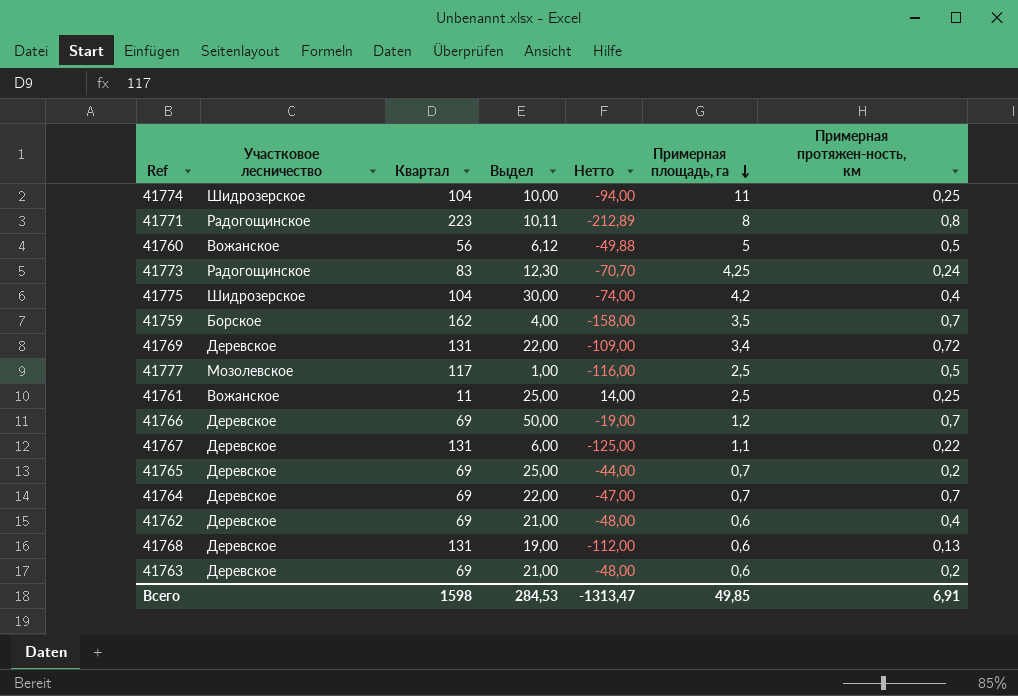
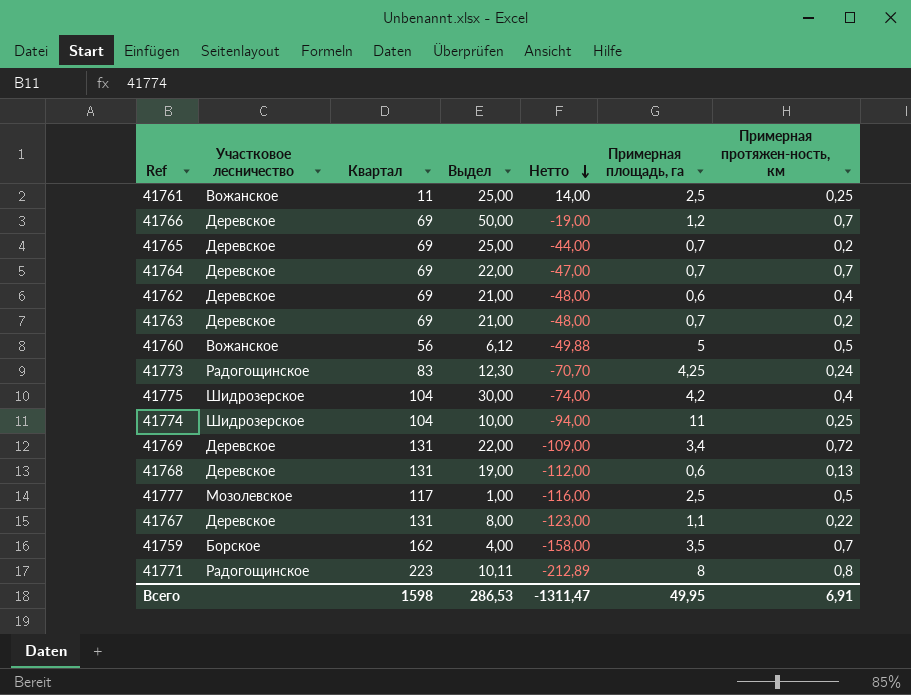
row order: Примерная площадь, га descending -> Нетто descending
41763 | Примерная площадь, га: 0,6 -> 0,7
41767 | Выдел: 6,00 -> 8,00
41767 | Нетто: -125,00 -> -123,00
Всего | Выдел: 284,53 -> 286,53
Всего | Нетто: -1313,47 -> -1311,47
Всего | Примерная площадь, га: 49,85 -> 49,95

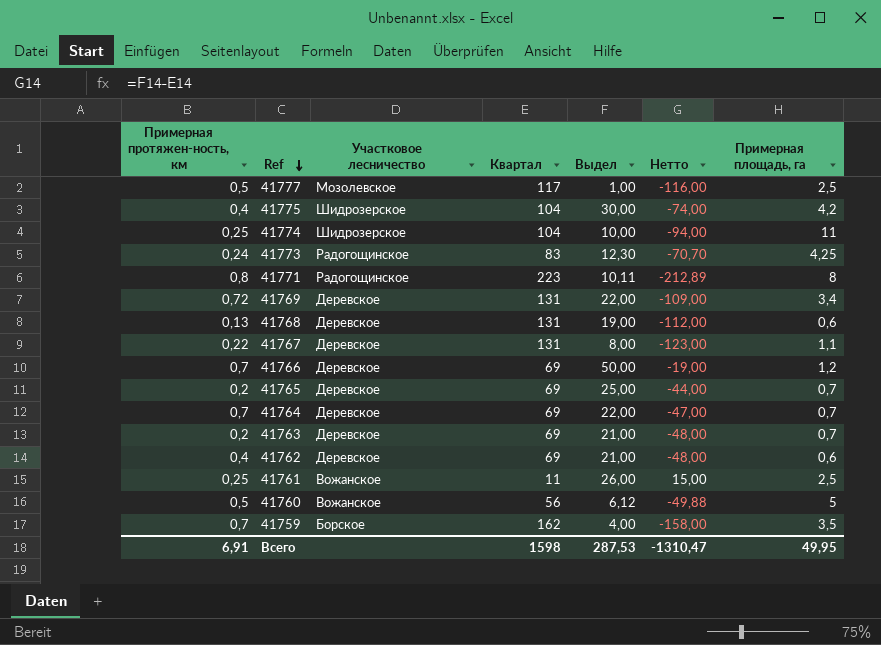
row order: Нетто descending -> Ref descending
column Примерная протяжен-ность, км | position: 7 -> 1
41761 | Выдел: 25,00 -> 26,00
41761 | Нетто: 14,00 -> 15,00
Всего | Выдел: 286,53 -> 287,53
Всего | Нетто: -1311,47 -> -1310,47

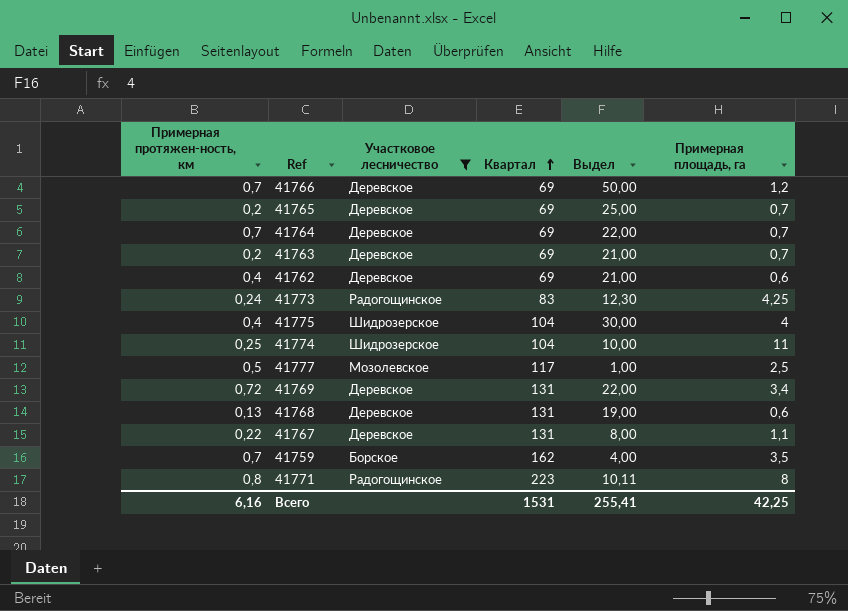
filter: none -> Участковое лесничество != Вожанское
row order: Ref descending -> Квартал ascending
column Нетто | formula: [Выдел] - [Квартал] -> none
41775 | Примерная площадь, га: 4,2 -> 4
Всего | Примерная протяжен-ность, км: 6,91 -> 6,16
Всего | Квартал: 1598 -> 1531
Всего | Выдел: 287,53 -> 255,41
Всего | Примерная площадь, га: 49,95 -> 42,25

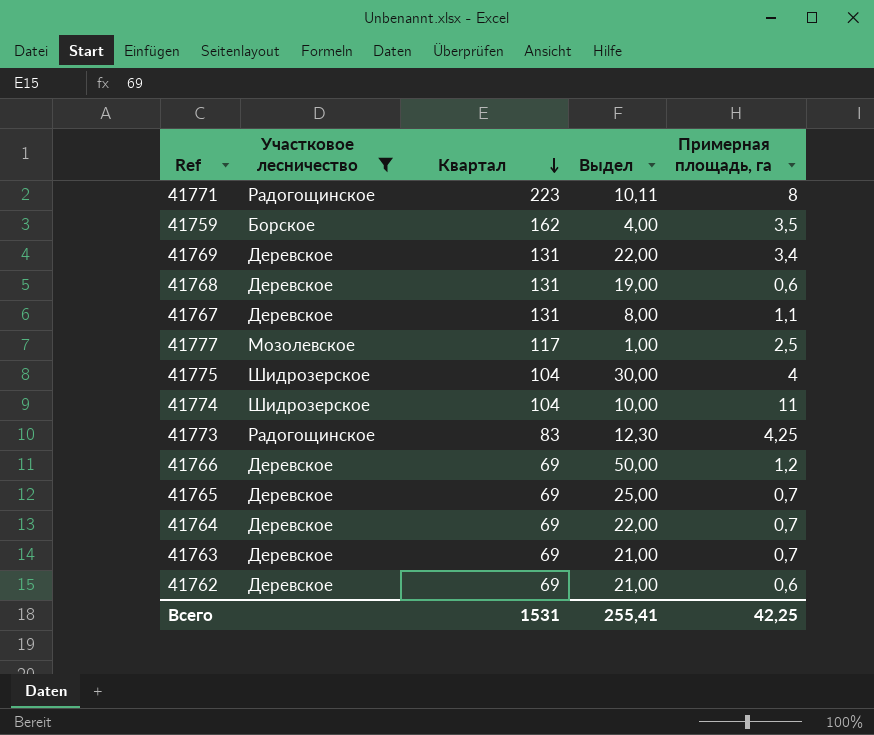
row order: Квартал ascending -> Квартал descending
column Примерная протяжен-ность, км | position: 1 -> none

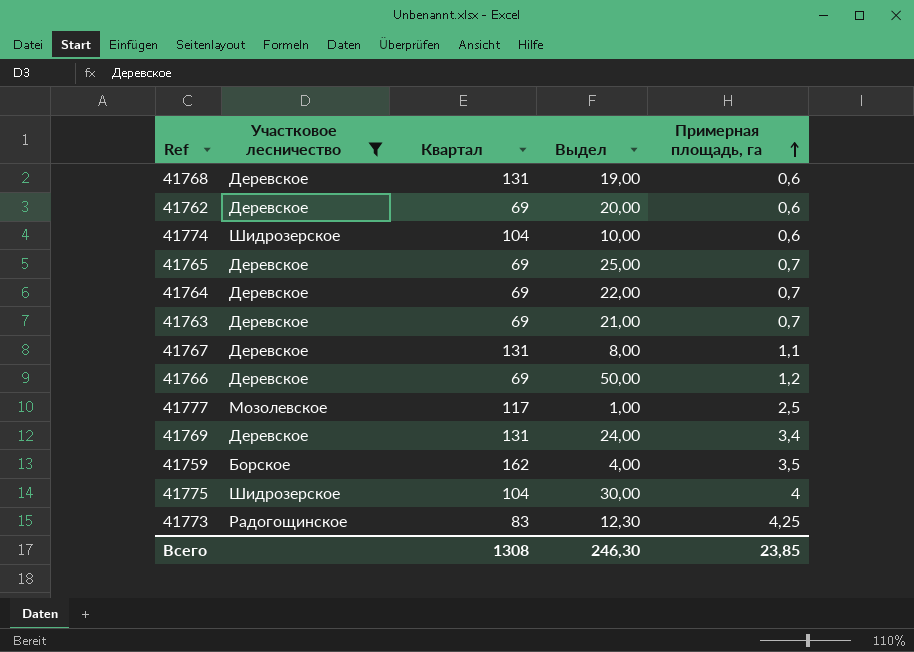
row order: Квартал descending -> Примерная площадь, га ascending
row 41771: Радогощинское | 223 | 10,11 | 8 -> none
41762 | Выдел: 21,00 -> 20,00
41774 | Примерная площадь, га: 11 -> 0,6
41769 | Выдел: 22,00 -> 24,00
Всего | Квартал: 1531 -> 1308
Всего | Выдел: 255,41 -> 246,30
Всего | Примерная площадь, га: 42,25 -> 23,85

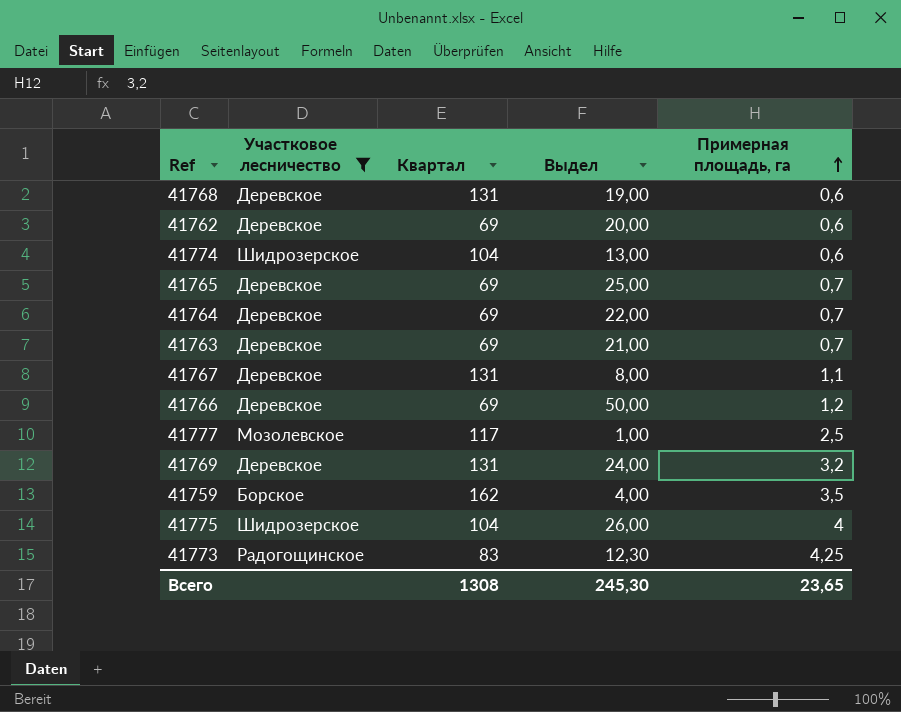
41774 | Выдел: 10,00 -> 13,00
41769 | Примерная площадь, га: 3,4 -> 3,2
41775 | Выдел: 30,00 -> 26,00
Всего | Выдел: 246,30 -> 245,30
Всего | Примерная площадь, га: 23,85 -> 23,65

